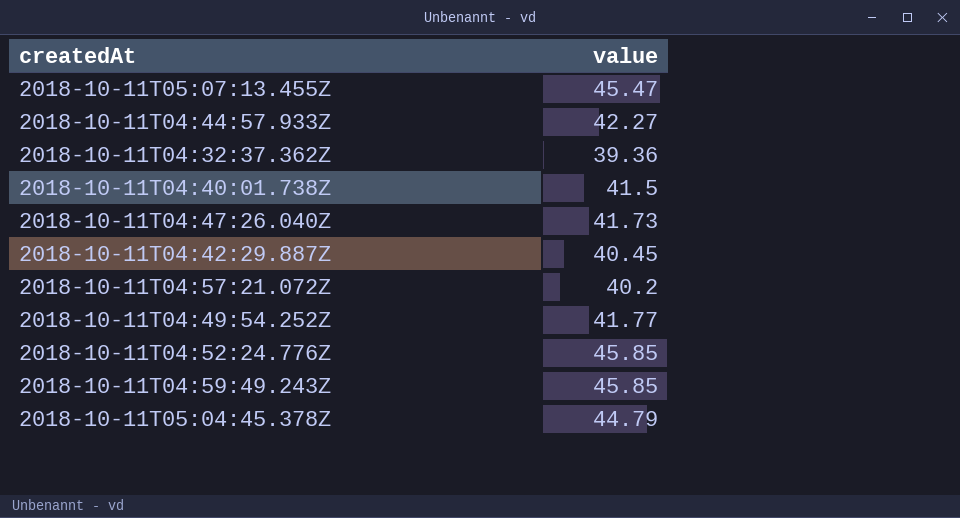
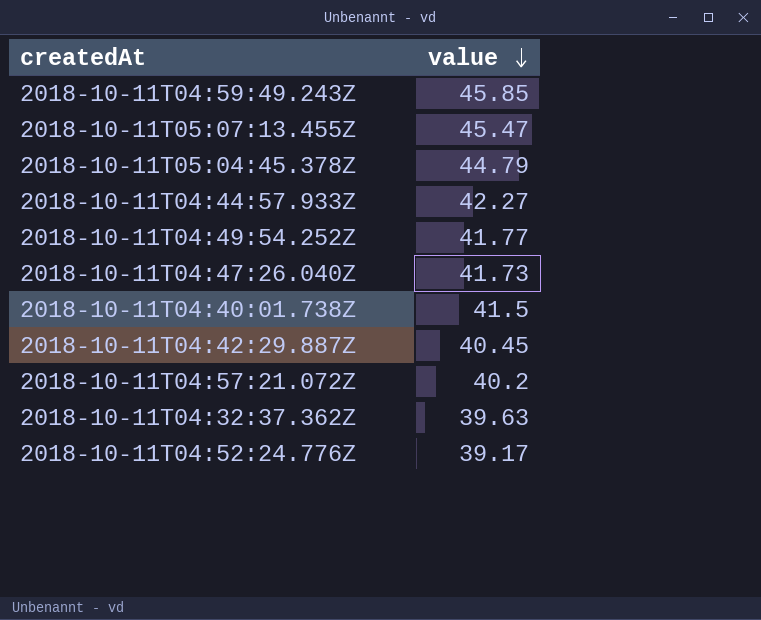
row order: none -> value descending
2018-10-11T04:32:37.362Z | value: 39.36 -> 39.63
2018-10-11T04:52:24.776Z | value: 45.85 -> 39.17

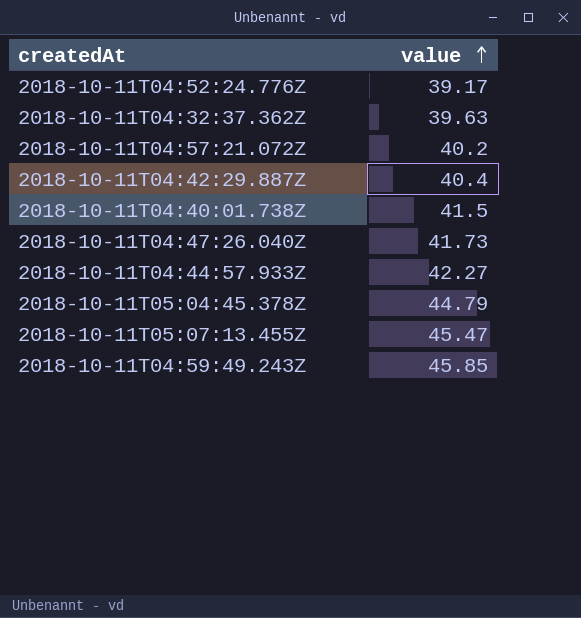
row order: value descending -> value ascending
row 2018-10-11T04:49:54.252Z: 41.77 -> none
2018-10-11T04:42:29.887Z | value: 40.45 -> 40.4

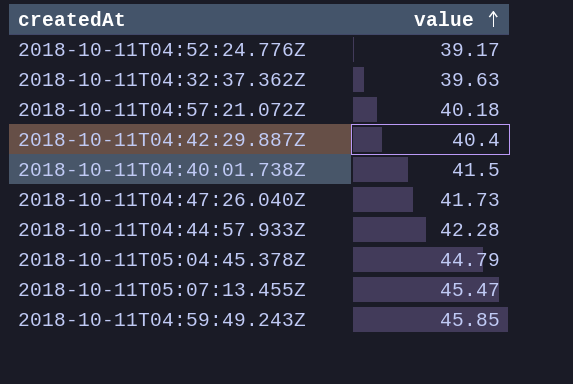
2018-10-11T04:57:21.072Z | value: 40.2 -> 40.18
2018-10-11T04:44:57.933Z | value: 42.27 -> 42.28

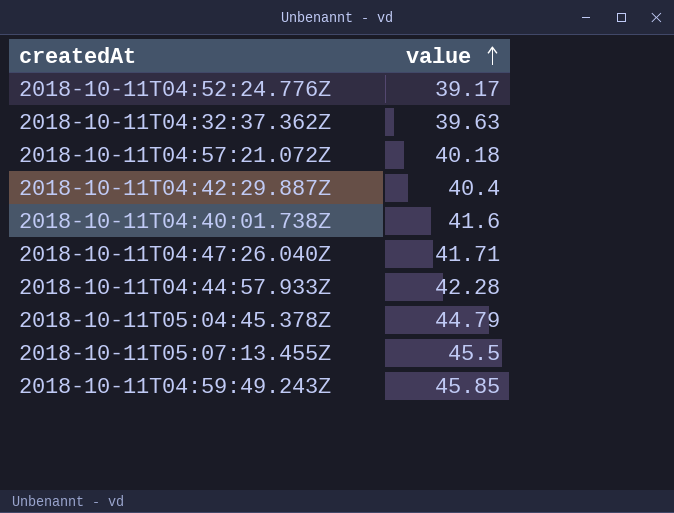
2018-10-11T04:40:01.738Z | value: 41.5 -> 41.6
2018-10-11T04:47:26.040Z | value: 41.73 -> 41.71
2018-10-11T05:07:13.455Z | value: 45.47 -> 45.5

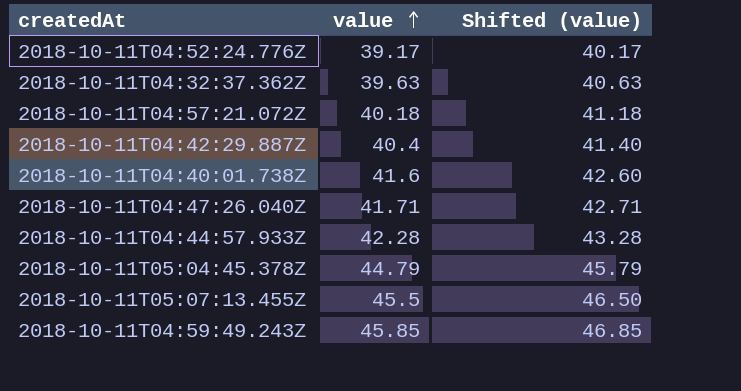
column Shifted (value) | formula: none -> [value] + 1

